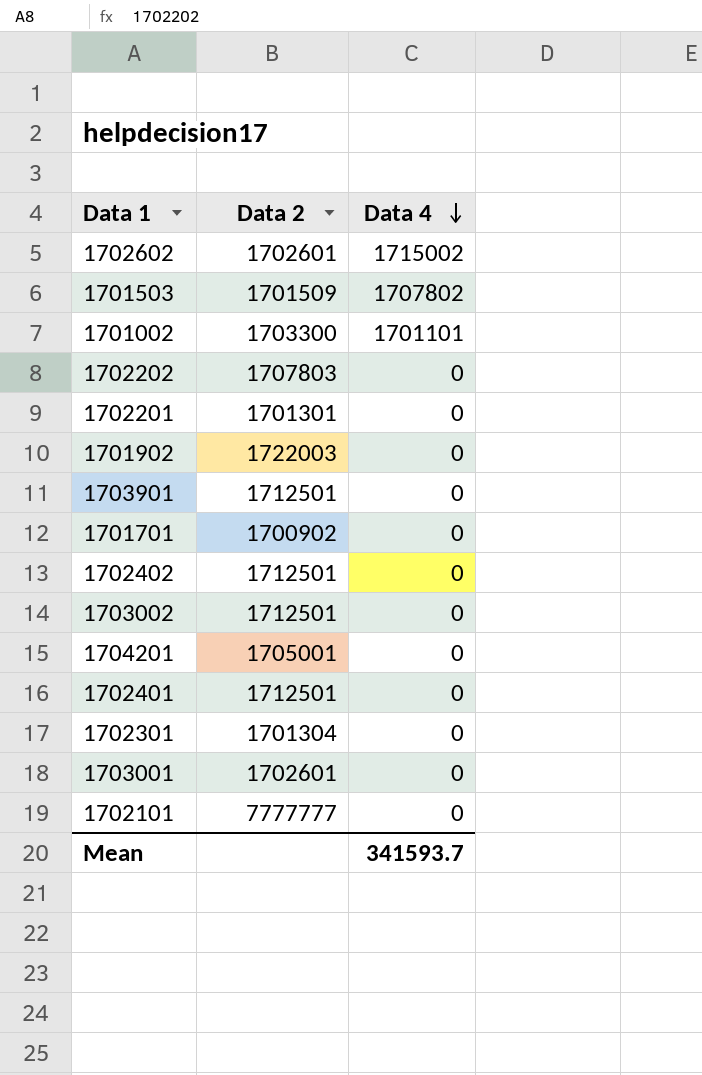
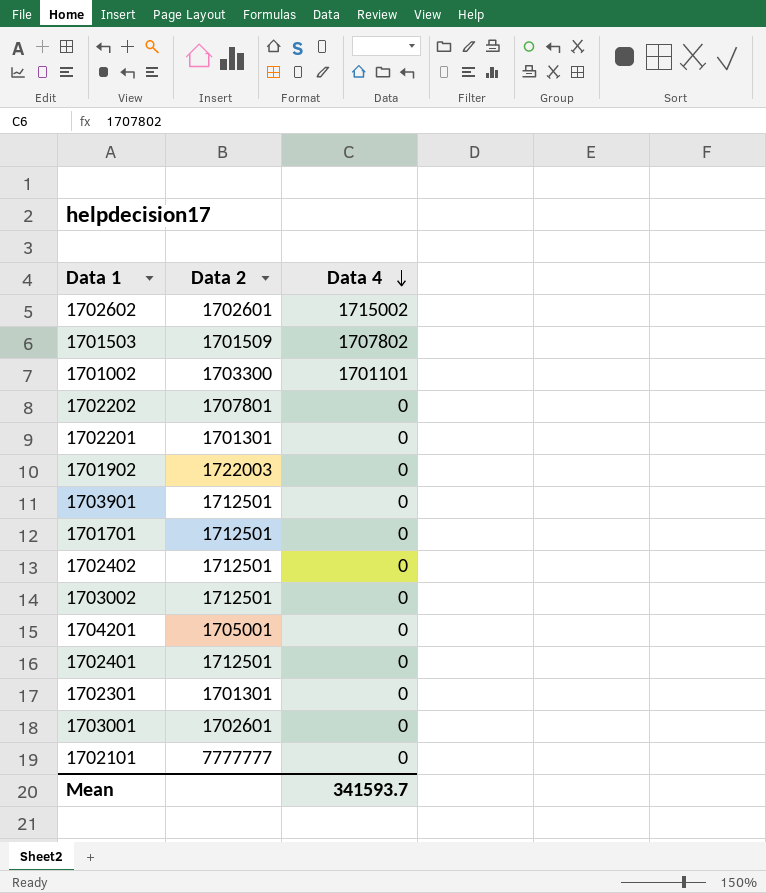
1702202 | Data 2: 1707803 -> 1707801
1701701 | Data 2: 1700902 -> 1712501
1702301 | Data 2: 1701304 -> 1701301

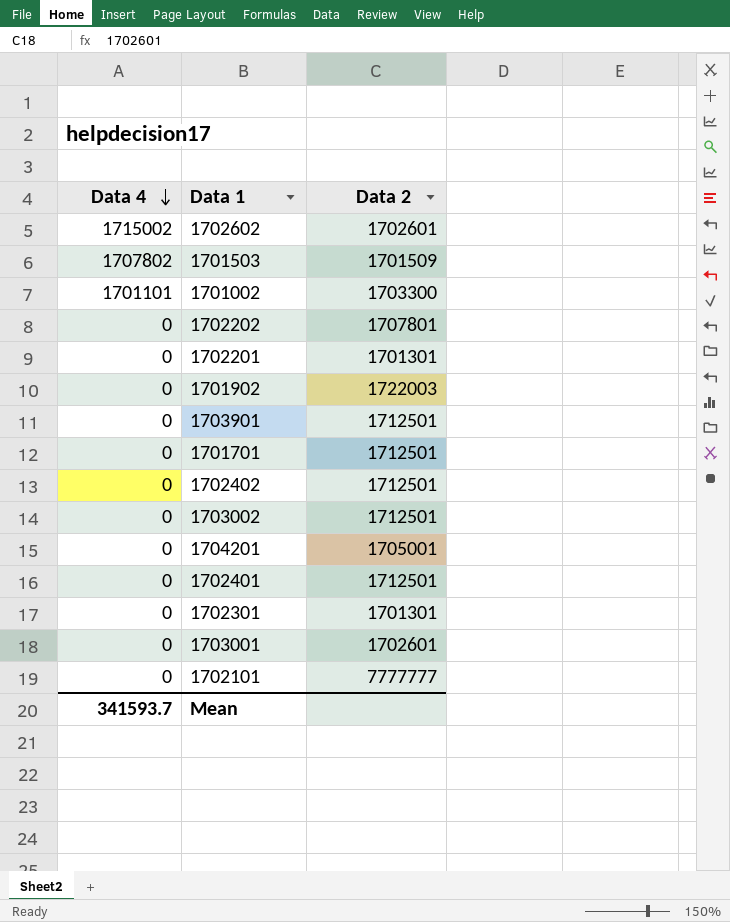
column Data 4 | position: 3 -> 1

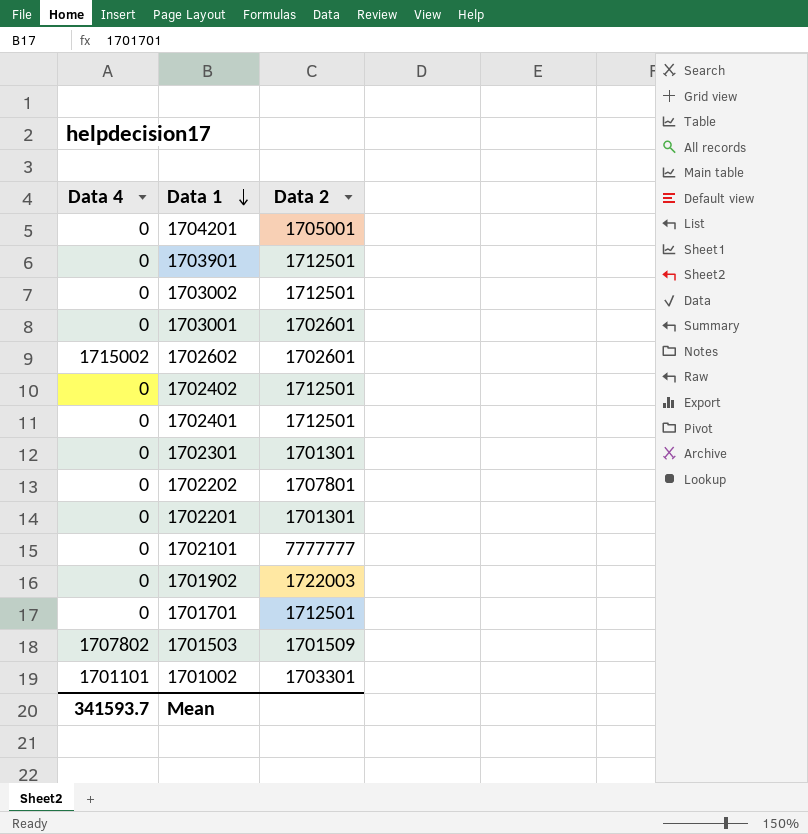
row order: Data 4 descending -> Data 1 descending
1701002 | Data 2: 1703300 -> 1703301

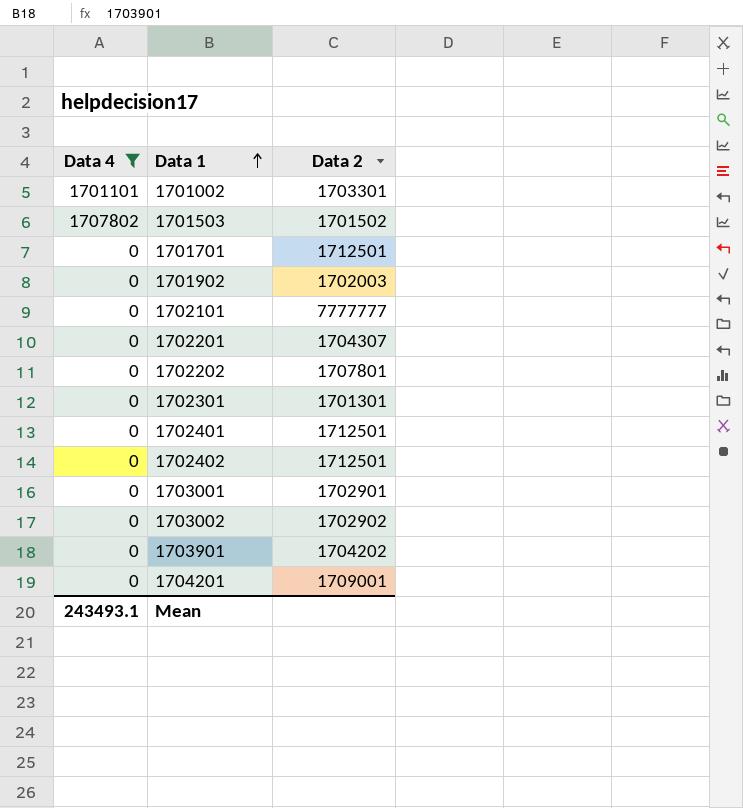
filter: none -> Data 4 != 1715002
row order: Data 1 descending -> Data 1 ascending
1701503 | Data 2: 1701509 -> 1701502
1701902 | Data 2: 1722003 -> 1702003
1702201 | Data 2: 1701301 -> 1704307
1703001 | Data 2: 1702601 -> 1702901
1703002 | Data 2: 1712501 -> 1702902
1703901 | Data 2: 1712501 -> 1704202
1704201 | Data 2: 1705001 -> 1709001
Mean | Data 4: 341593.7 -> 243493.1

